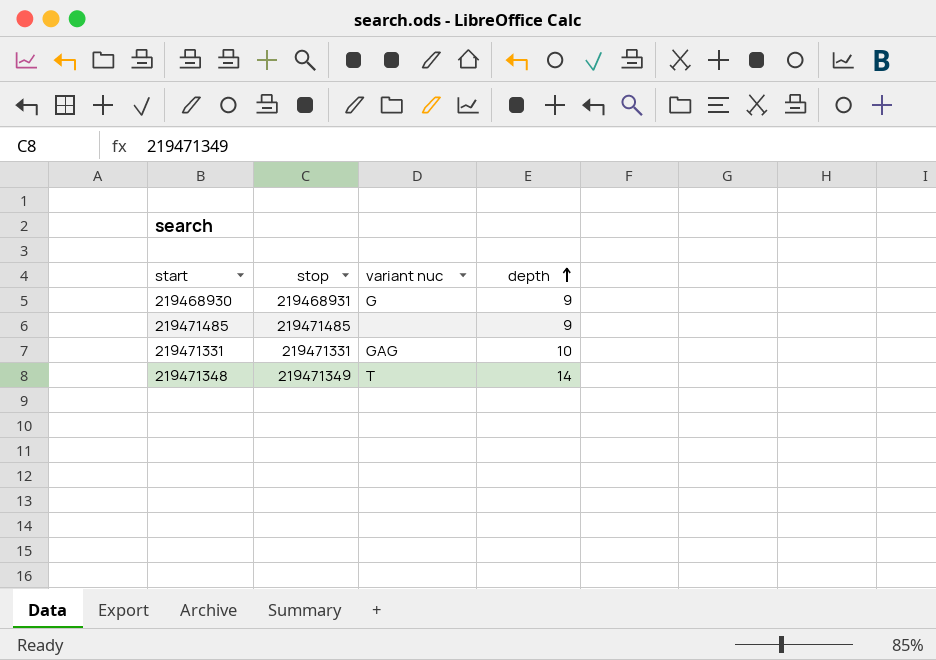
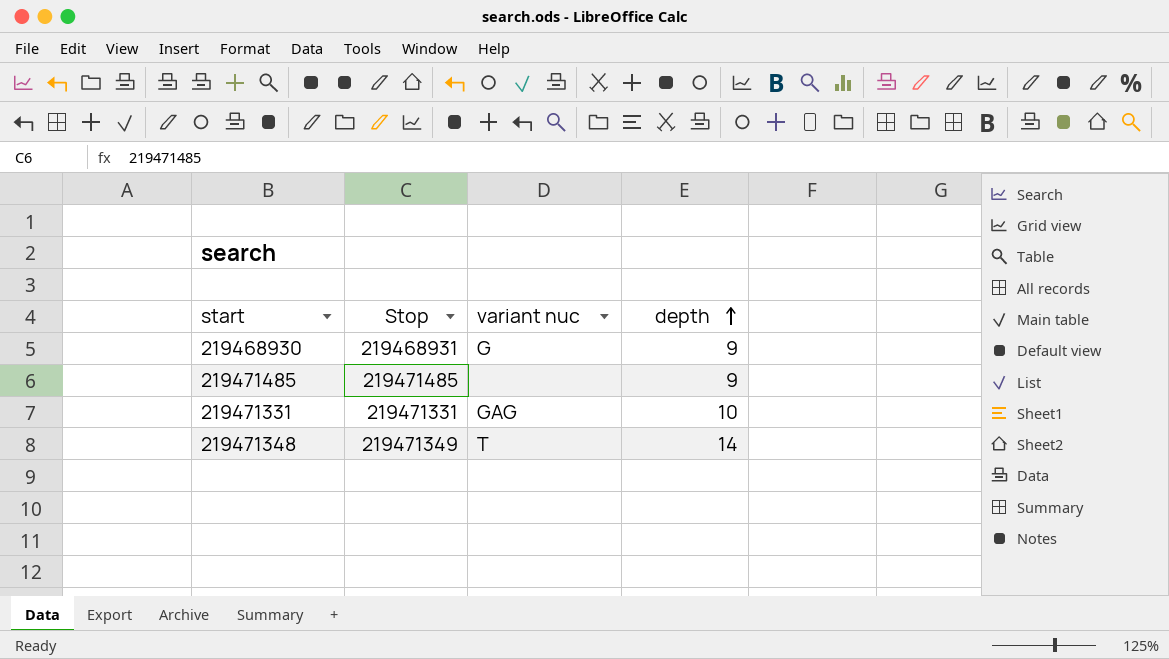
column name: stop -> Stop

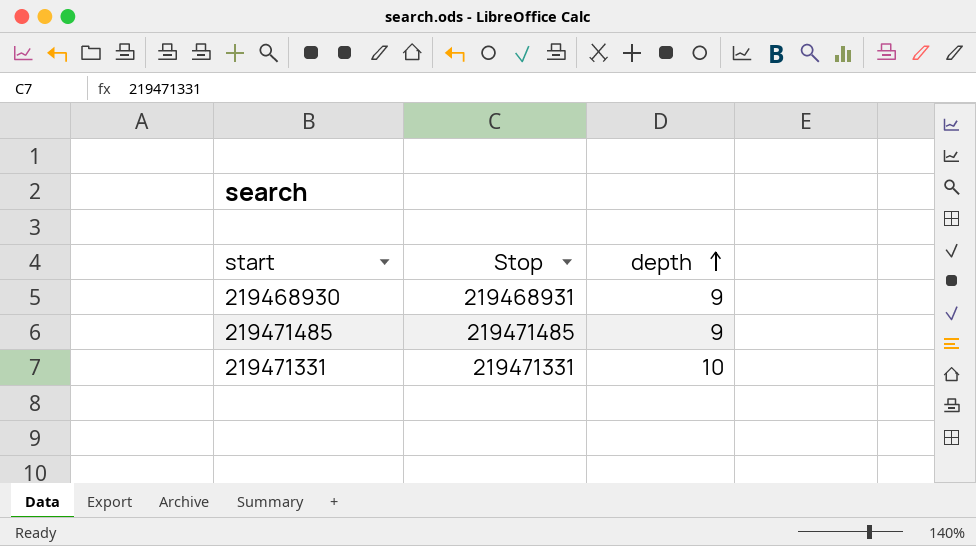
column variant nuc | position: 3 -> none
row 219471348: 219471349 | T | 14 -> none

